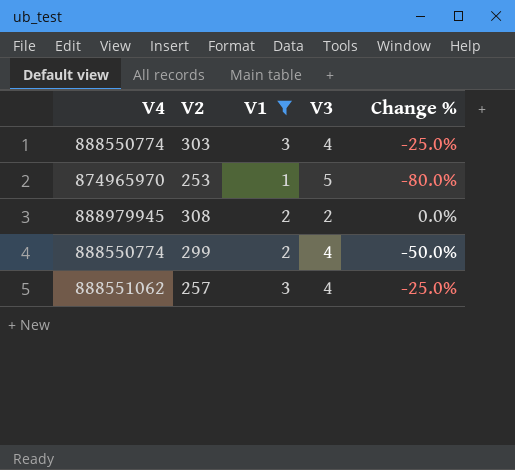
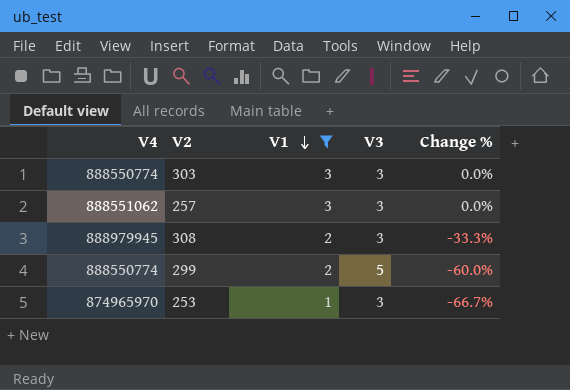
row order: none -> V1 descending
303 | V3: 4 -> 3
303 | Change %: -25.0% -> 0.0%
257 | V3: 4 -> 3
257 | Change %: -25.0% -> 0.0%
308 | V3: 2 -> 3
308 | Change %: 0.0% -> -33.3%
299 | V3: 4 -> 5
299 | Change %: -50.0% -> -60.0%
253 | V3: 5 -> 3
253 | Change %: -80.0% -> -66.7%

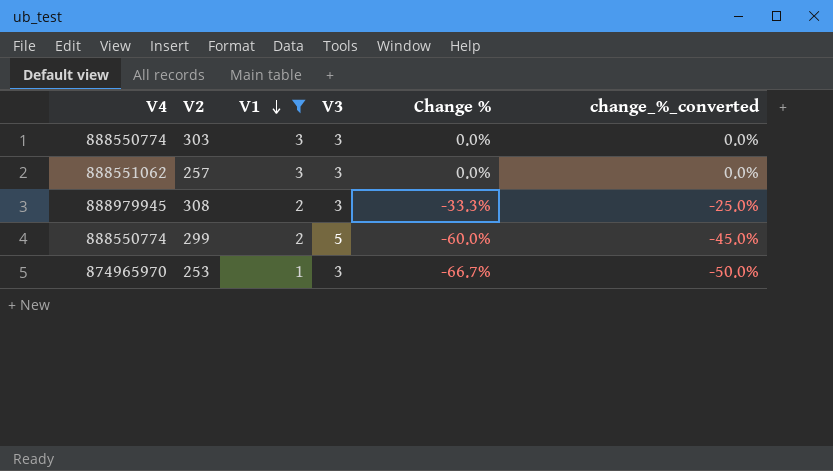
column change_%_converted | formula: none -> [Change %] * 0.75

